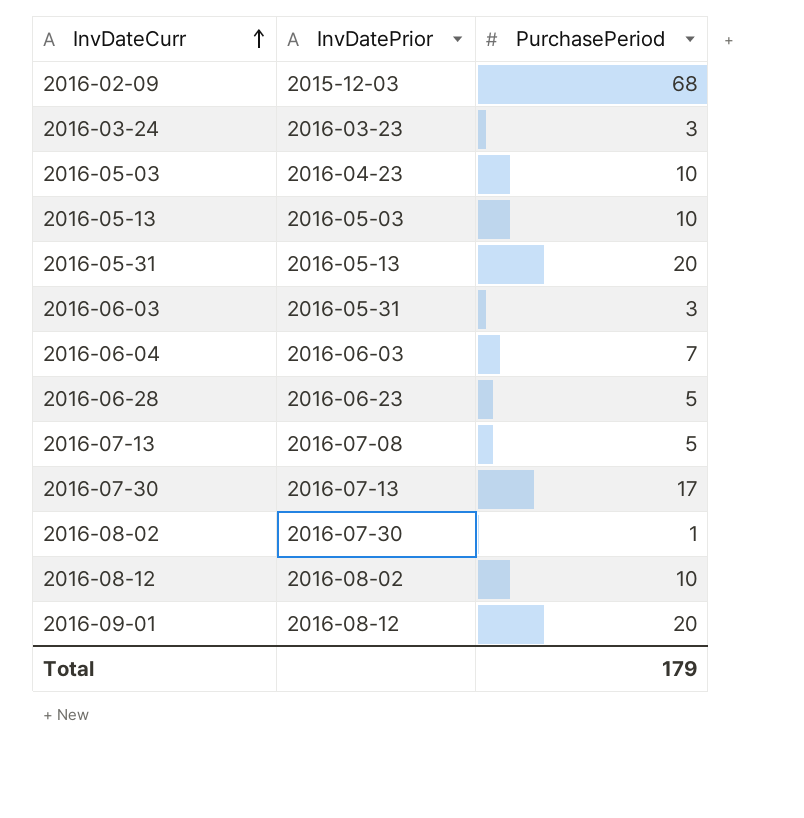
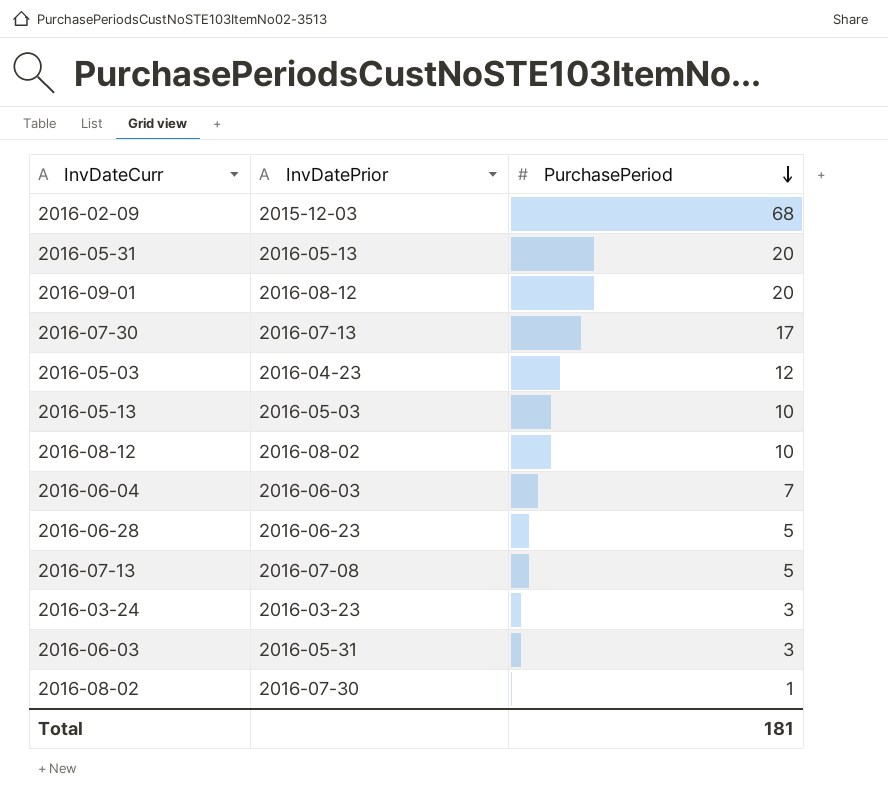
row order: InvDateCurr ascending -> PurchasePeriod descending
2016-05-03 | PurchasePeriod: 10 -> 12
Total | PurchasePeriod: 179 -> 181

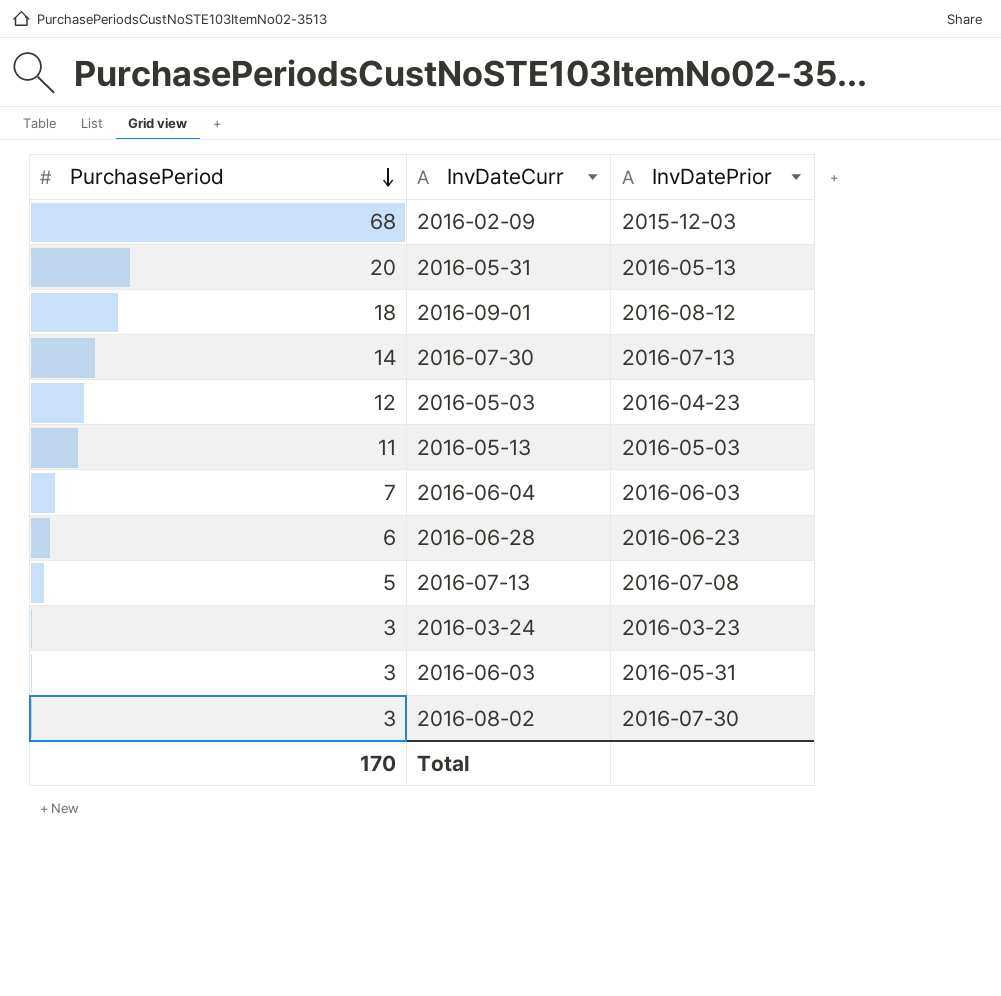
column PurchasePeriod | position: 3 -> 1
row 2016-08-12: 2016-08-02 | 10 -> none
2016-09-01 | PurchasePeriod: 20 -> 18
2016-07-30 | PurchasePeriod: 17 -> 14
2016-05-13 | PurchasePeriod: 10 -> 11
2016-06-28 | PurchasePeriod: 5 -> 6
2016-08-02 | PurchasePeriod: 1 -> 3
Total | PurchasePeriod: 181 -> 170

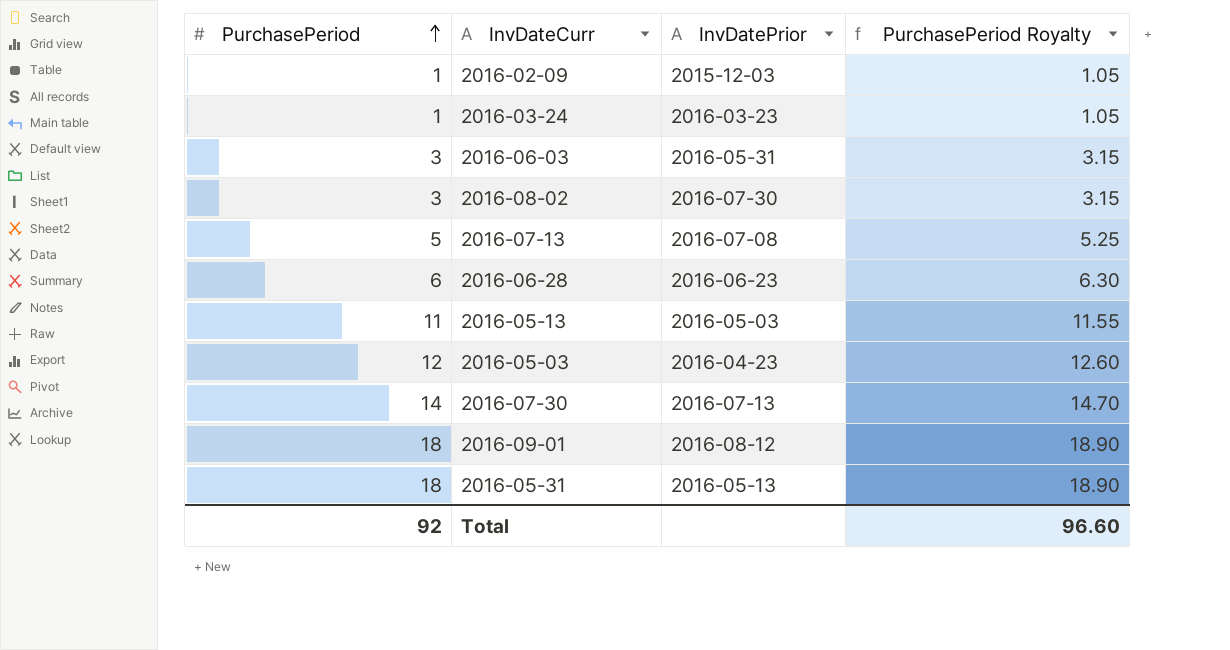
row order: PurchasePeriod descending -> PurchasePeriod ascending
column PurchasePeriod Royalty | formula: none -> [PurchasePeriod] * 1.05
row 2016-06-04: 7 | 2016-06-03 -> none
2016-02-09 | PurchasePeriod: 68 -> 1
2016-03-24 | PurchasePeriod: 3 -> 1
2016-05-31 | PurchasePeriod: 20 -> 18
Total | PurchasePeriod: 170 -> 92

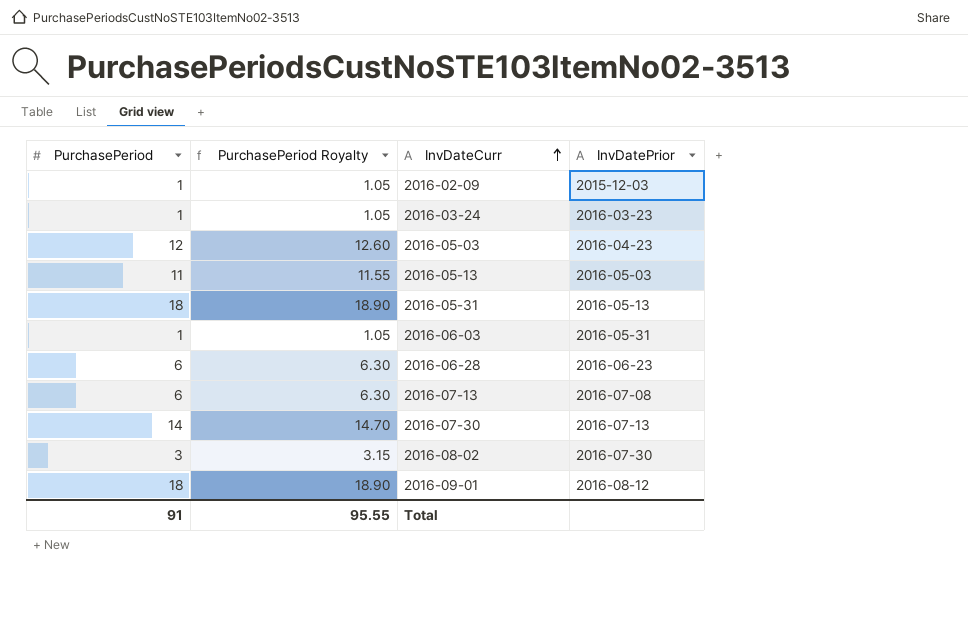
row order: PurchasePeriod ascending -> InvDateCurr ascending
column PurchasePeriod Royalty | position: 4 -> 2
2016-06-03 | PurchasePeriod: 3 -> 1
2016-06-03 | PurchasePeriod Royalty: 3.15 -> 1.05
2016-07-13 | PurchasePeriod: 5 -> 6
2016-07-13 | PurchasePeriod Royalty: 5.25 -> 6.30
Total | PurchasePeriod: 92 -> 91
Total | PurchasePeriod Royalty: 96.60 -> 95.55

